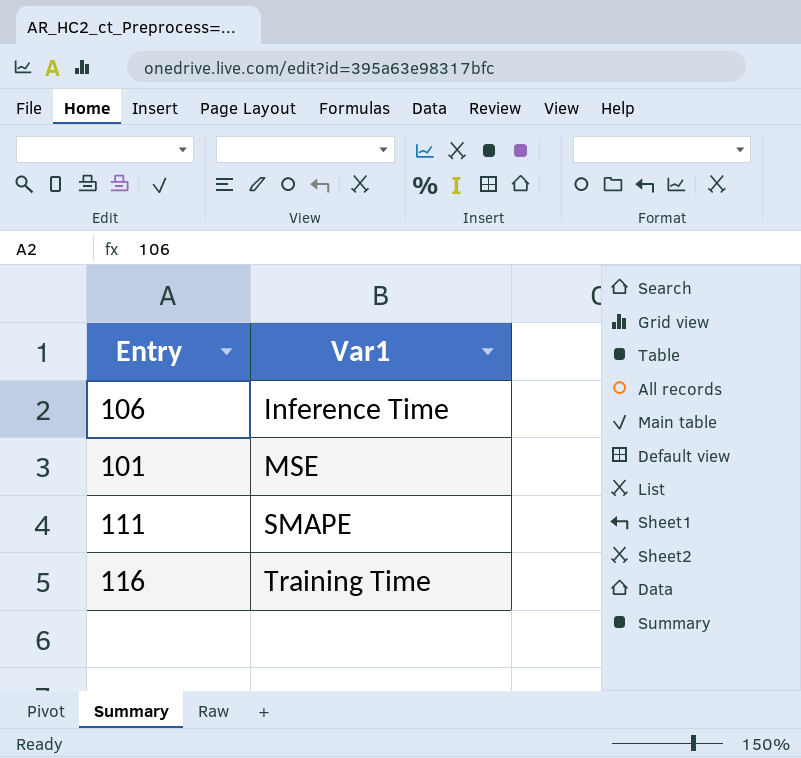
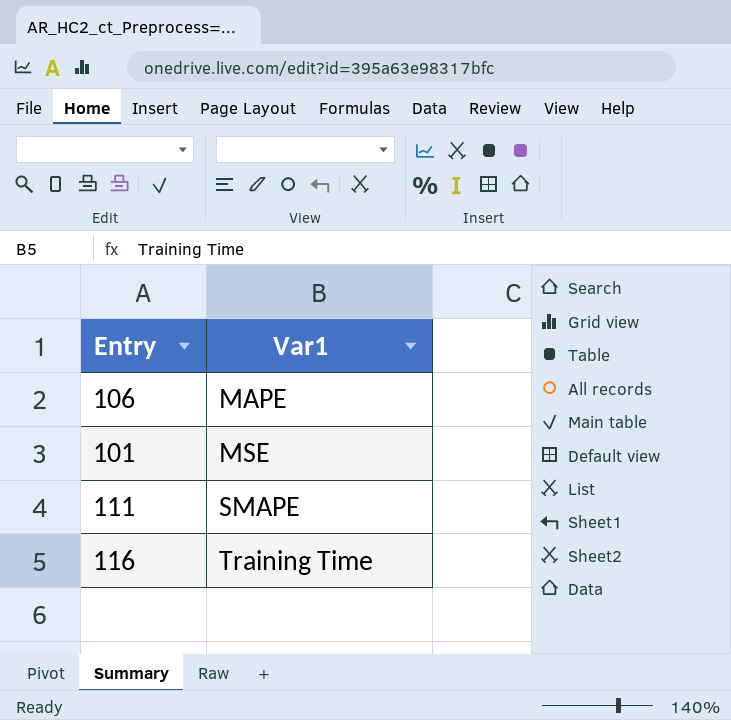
106 | Var1: Inference Time -> MAPE

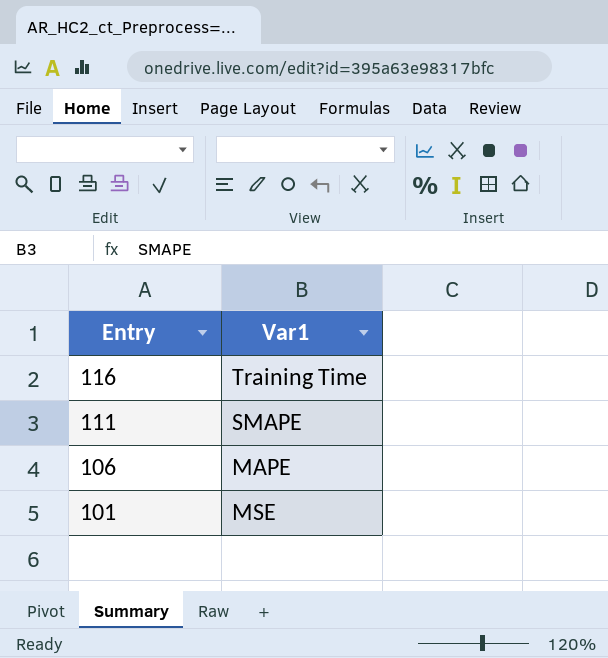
row order: Var1 ascending -> Entry descending

